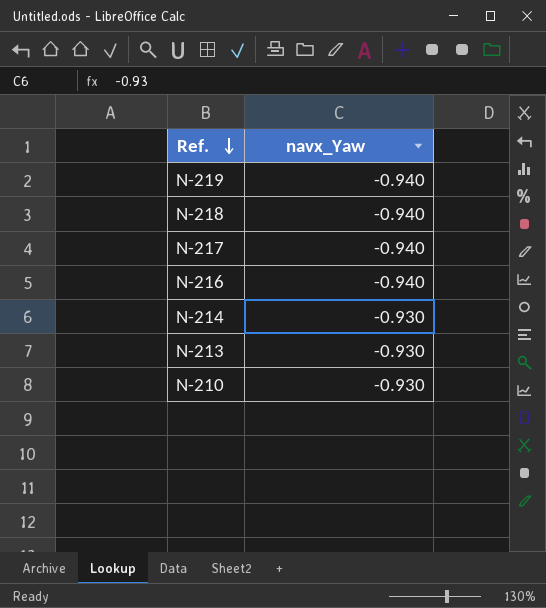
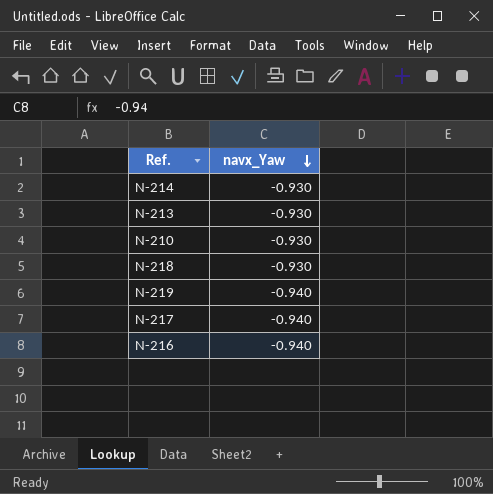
row order: Ref. descending -> navx_Yaw descending
N-218 | navx_Yaw: -0.940 -> -0.930

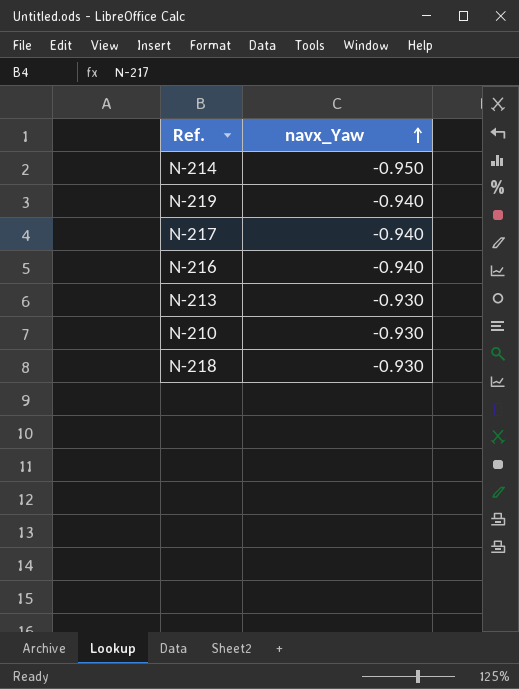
row order: navx_Yaw descending -> navx_Yaw ascending
N-214 | navx_Yaw: -0.930 -> -0.950

